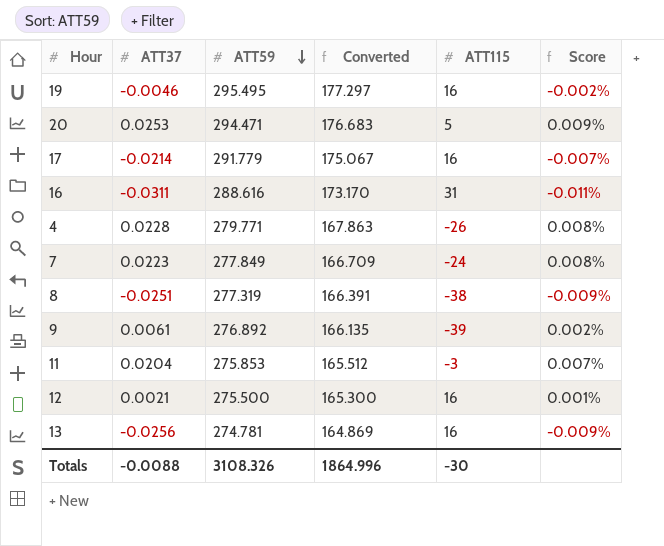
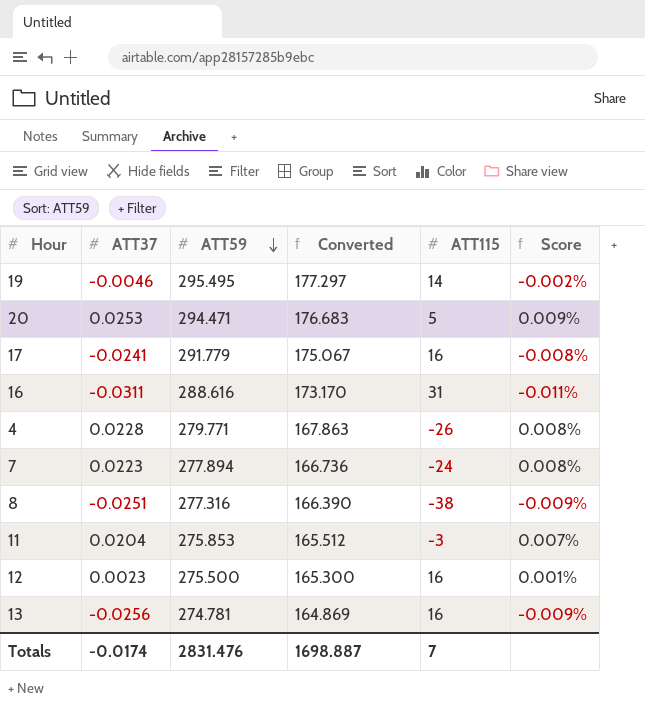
row 9: 0.0061 | 276.892 | 166.135 | -39 | 0.002% -> none
19 | ATT115: 16 -> 14
17 | ATT37: -0.0214 -> -0.0241
17 | Score: -0.007% -> -0.008%
7 | ATT59: 277.849 -> 277.894
7 | Converted: 166.709 -> 166.736
8 | ATT59: 277.319 -> 277.316
8 | Converted: 166.391 -> 166.390
12 | ATT37: 0.0021 -> 0.0023
Totals | ATT37: -0.0088 -> -0.0174
Totals | ATT59: 3108.326 -> 2831.476
Totals | Converted: 1864.996 -> 1698.887
Totals | ATT115: -30 -> 7

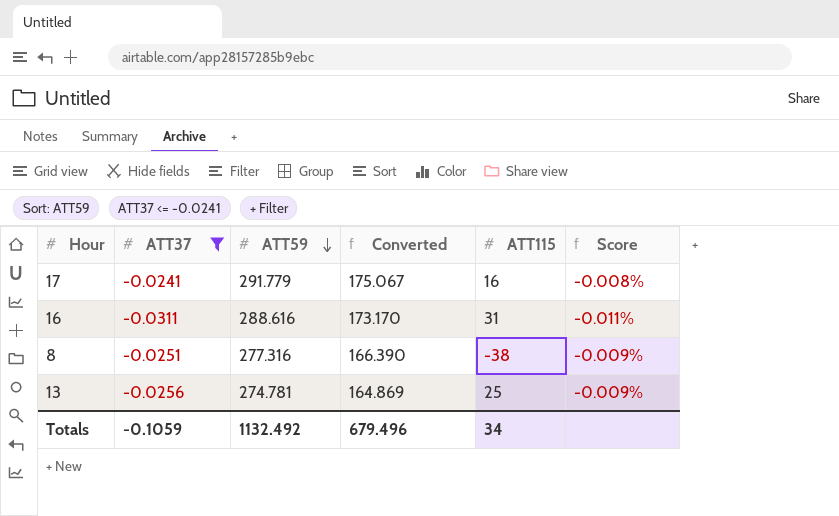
filter: none -> ATT37 <= -0.0241
13 | ATT115: 16 -> 25
Totals | ATT37: -0.0174 -> -0.1059
Totals | ATT59: 2831.476 -> 1132.492
Totals | Converted: 1698.887 -> 679.496
Totals | ATT115: 7 -> 34

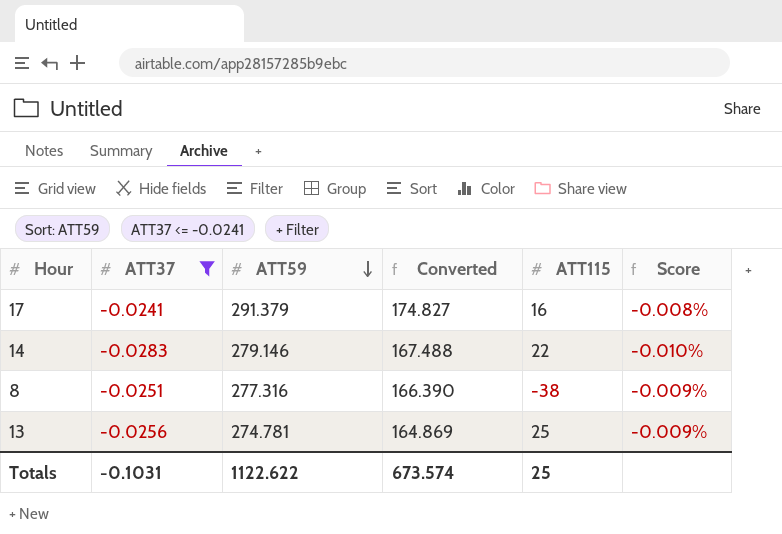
row 16: -0.0311 | 288.616 | 173.170 | 31 | -0.011% -> none
17 | ATT59: 291.779 -> 291.379
17 | Converted: 175.067 -> 174.827
row 14: none -> -0.0283 | 279.146 | 167.488 | 22 | -0.010%
Totals | ATT37: -0.1059 -> -0.1031
Totals | ATT59: 1132.492 -> 1122.622
Totals | Converted: 679.496 -> 673.574
Totals | ATT115: 34 -> 25

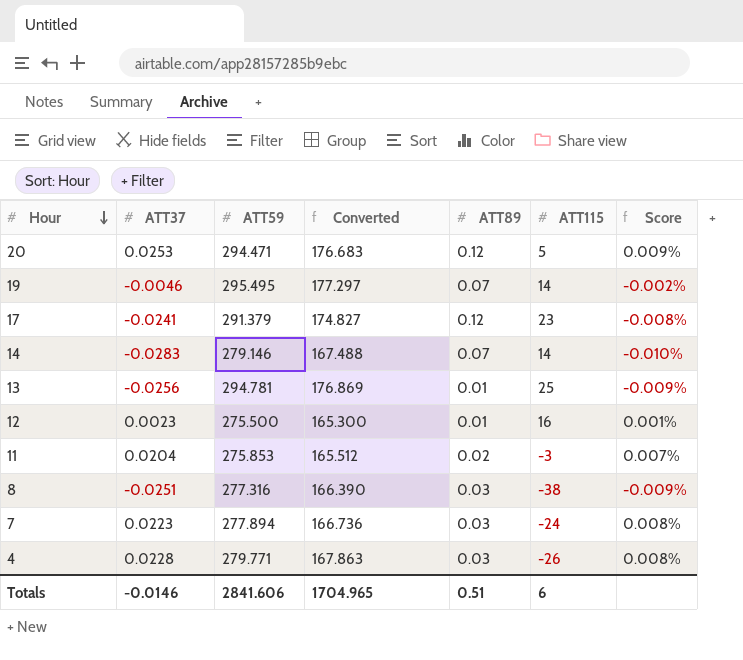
filter: ATT37 <= -0.0241 -> none
row order: ATT59 descending -> Hour descending
column ATT89 | position: none -> 5
17 | ATT115: 16 -> 23
14 | ATT115: 22 -> 14
13 | ATT59: 274.781 -> 294.781
13 | Converted: 164.869 -> 176.869
Totals | ATT37: -0.1031 -> -0.0146
Totals | ATT59: 1122.622 -> 2841.606
Totals | Converted: 673.574 -> 1704.965
Totals | ATT115: 25 -> 6

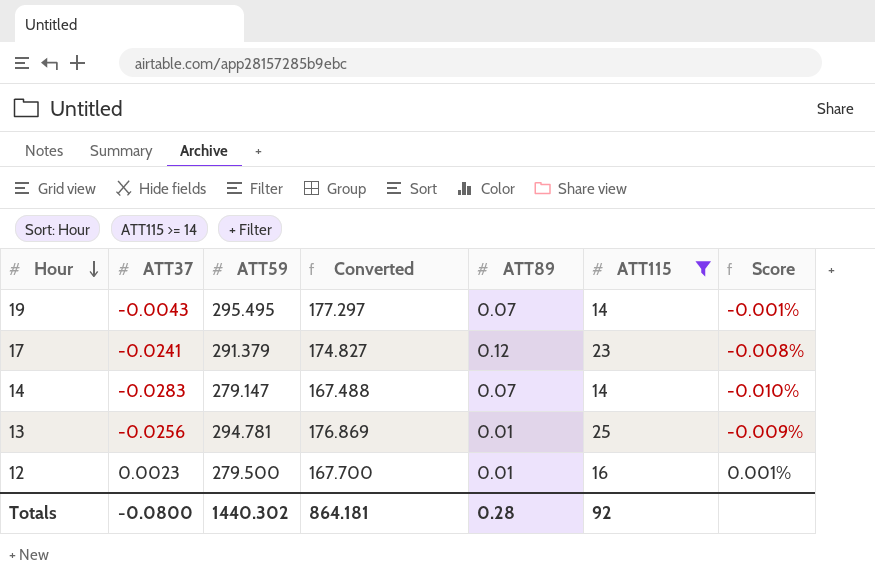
filter: none -> ATT115 >= 14
19 | ATT37: -0.0046 -> -0.0043
19 | Score: -0.002% -> -0.001%
14 | ATT59: 279.146 -> 279.147
12 | ATT59: 275.500 -> 279.500
12 | Converted: 165.300 -> 167.700
Totals | ATT37: -0.0146 -> -0.0800
Totals | ATT59: 2841.606 -> 1440.302
Totals | Converted: 1704.965 -> 864.181
Totals | ATT89: 0.51 -> 0.28
Totals | ATT115: 6 -> 92

